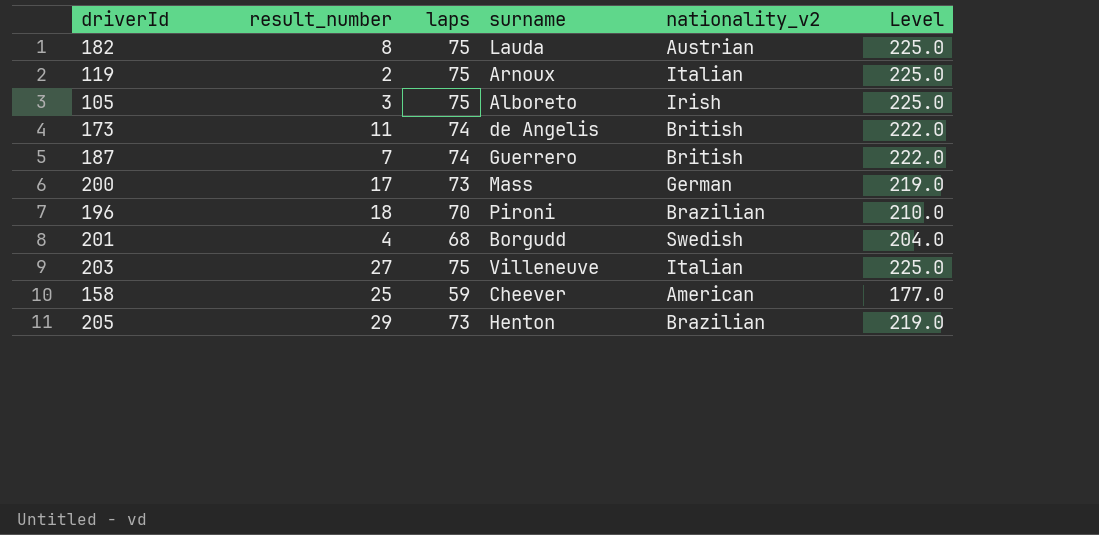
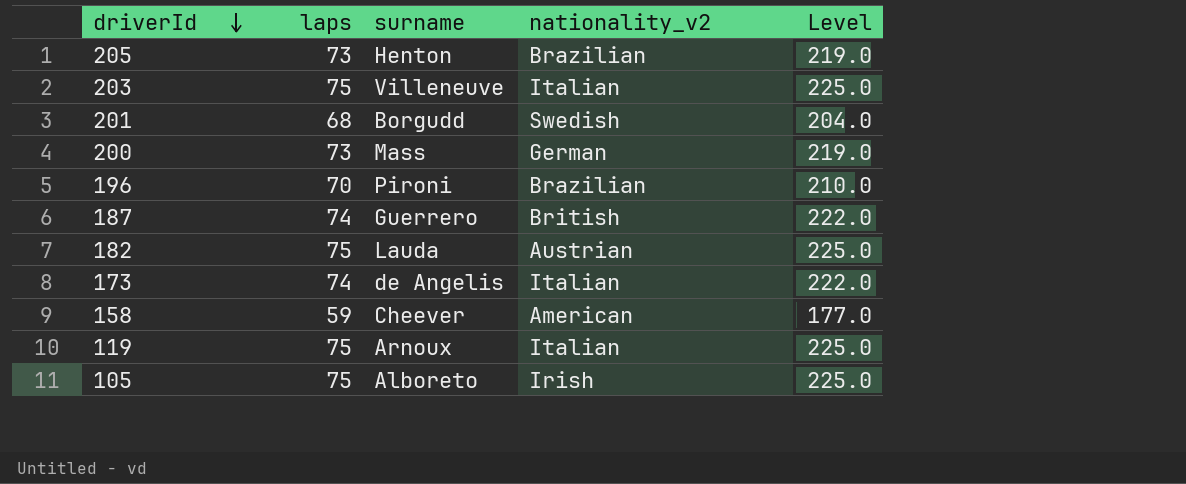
row order: none -> driverId descending
column result_number | position: 2 -> none
173 | nationality_v2: British -> Italian

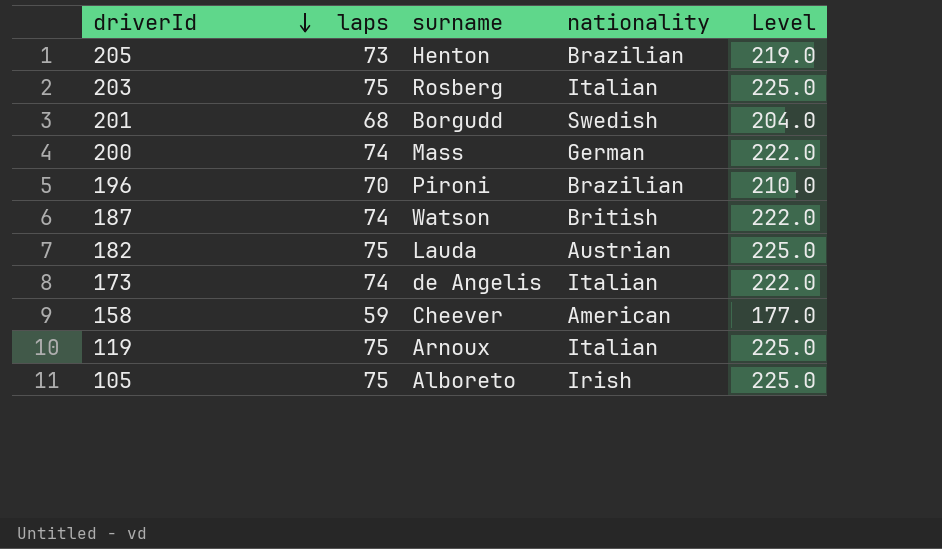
column name: nationality_v2 -> nationality
203 | surname: Villeneuve -> Rosberg
200 | laps: 73 -> 74
200 | Level: 219.0 -> 222.0
187 | surname: Guerrero -> Watson

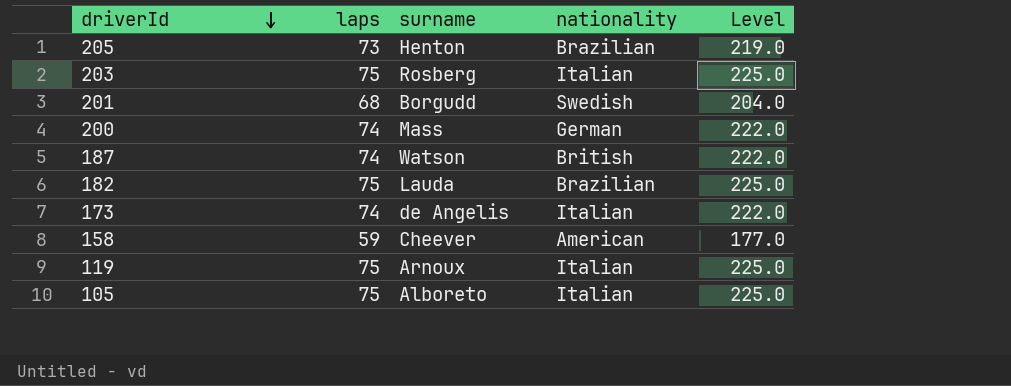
row 196: 70 | Pironi | Brazilian | 210.0 -> none
182 | nationality: Austrian -> Brazilian
105 | nationality: Irish -> Italian

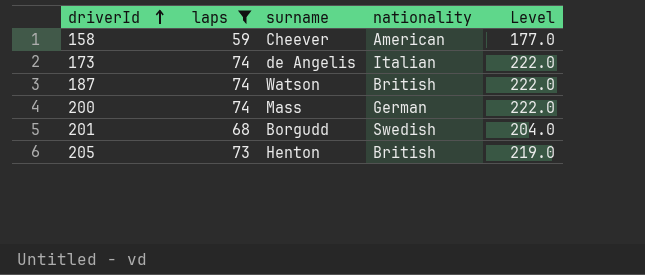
filter: none -> laps != 75
row order: driverId descending -> driverId ascending
205 | nationality: Brazilian -> British

